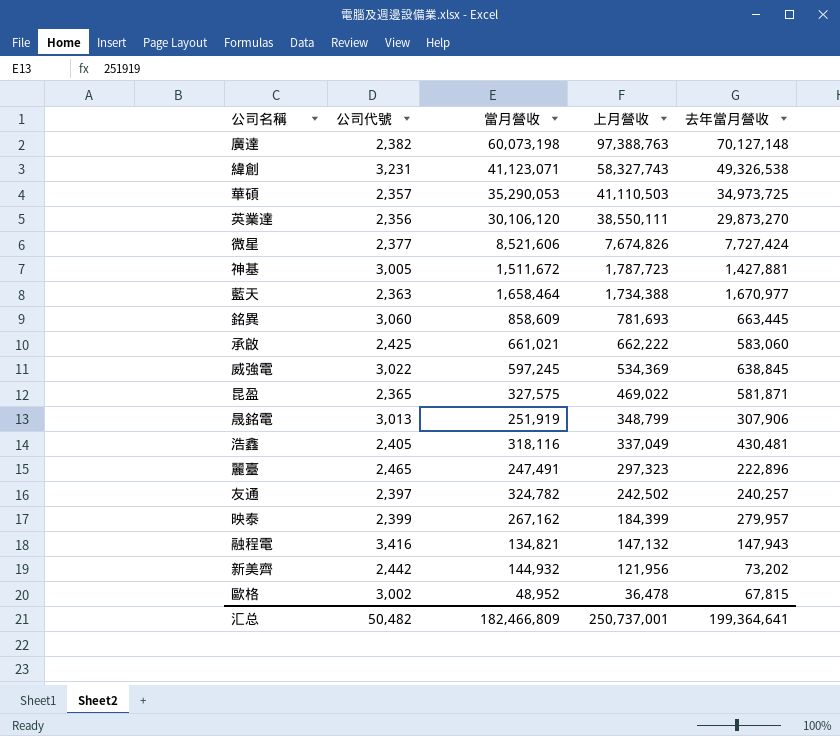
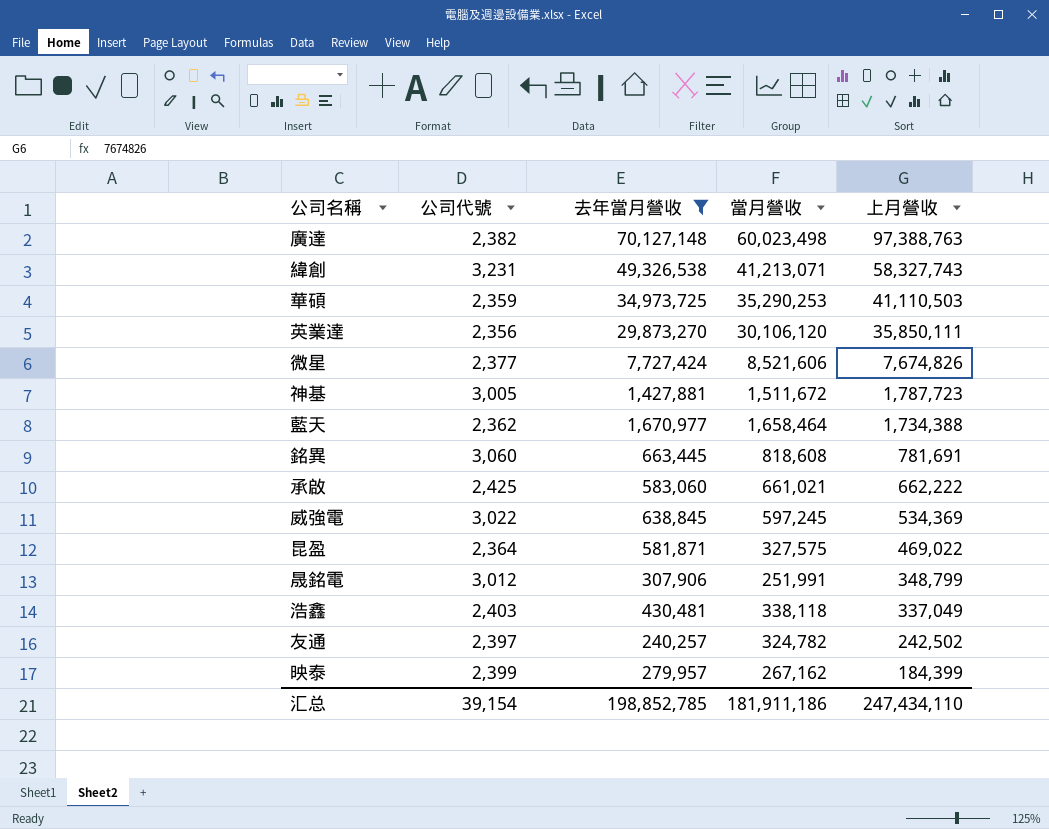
filter: none -> 去年當月營收 >= 240,257
column 去年當月營收 | position: 5 -> 3
廣達 | 當月營收: 60,073,198 -> 60,023,498
緯創 | 當月營收: 41,123,071 -> 41,213,071
華碩 | 公司代號: 2,357 -> 2,359
華碩 | 當月營收: 35,290,053 -> 35,290,253
英業達 | 上月營收: 38,550,111 -> 35,850,111
藍天 | 公司代號: 2,363 -> 2,362
銘異 | 當月營收: 858,609 -> 818,608
銘異 | 上月營收: 781,693 -> 781,691
昆盈 | 公司代號: 2,365 -> 2,364
晟銘電 | 公司代號: 3,013 -> 3,012
晟銘電 | 當月營收: 251,919 -> 251,991
浩鑫 | 公司代號: 2,405 -> 2,403
浩鑫 | 當月營收: 318,116 -> 338,118
汇总 | 公司代號: 50,482 -> 39,154
汇总 | 去年當月營收: 199,364,641 -> 198,852,785
汇总 | 當月營收: 182,466,809 -> 181,911,186
汇总 | 上月營收: 250,737,001 -> 247,434,110

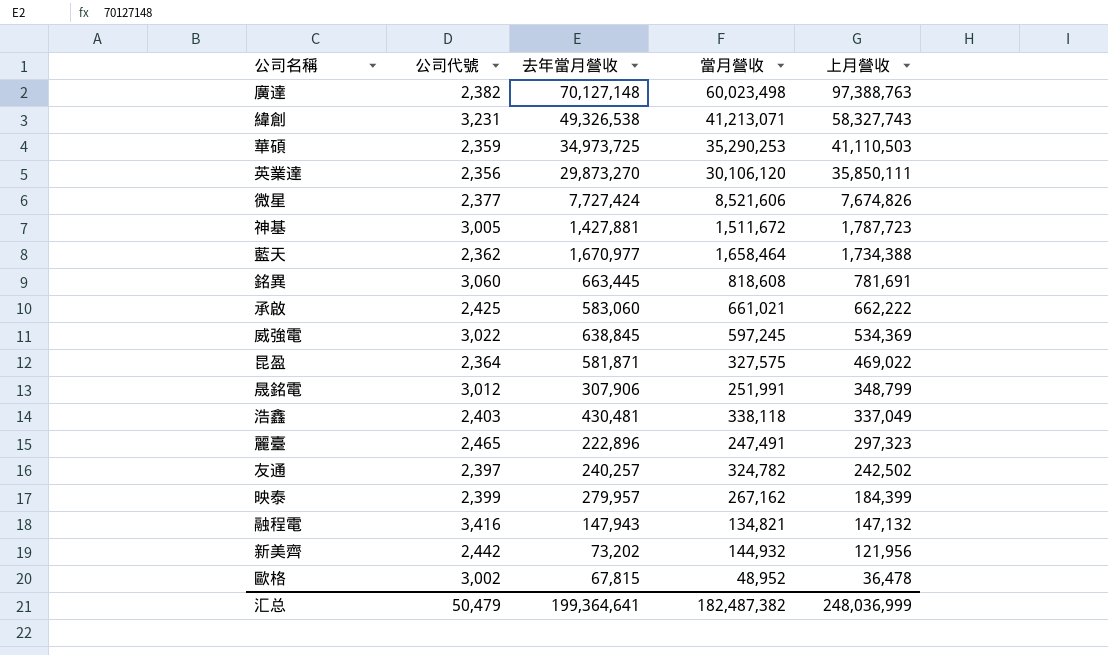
filter: 去年當月營收 >= 240,257 -> none
汇总 | 公司代號: 39,154 -> 50,479
汇总 | 去年當月營收: 198,852,785 -> 199,364,641
汇总 | 當月營收: 181,911,186 -> 182,487,382
汇总 | 上月營收: 247,434,110 -> 248,036,999

